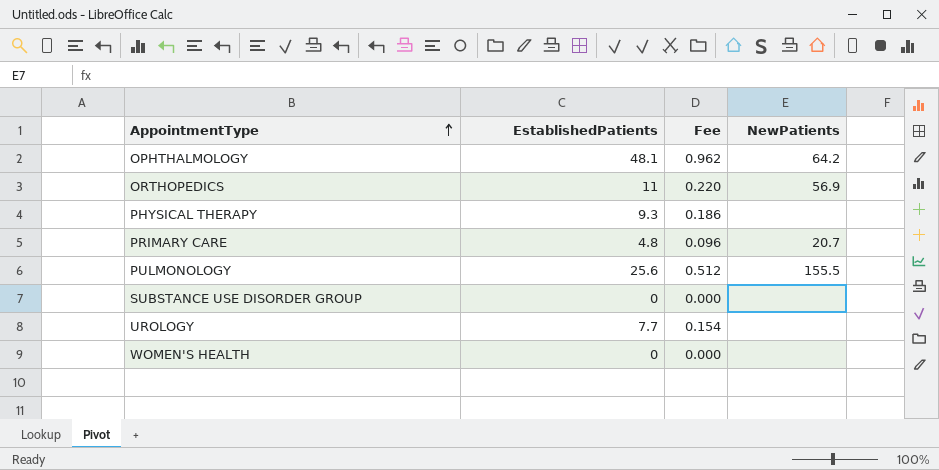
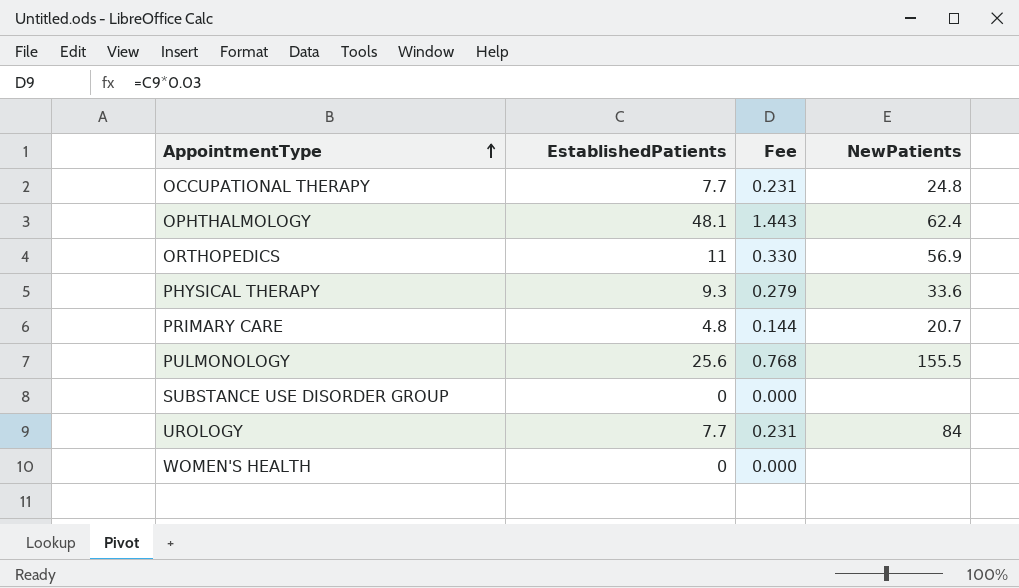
column Fee | formula: [EstablishedPatients] * 0.02 -> [EstablishedPatients] * 0.03
row OCCUPATIONAL THERAPY: none -> 7.7 | 0.231 | 24.8
OPHTHALMOLOGY | NewPatients: 64.2 -> 62.4
PHYSICAL THERAPY | NewPatients: none -> 33.6
UROLOGY | NewPatients: none -> 84

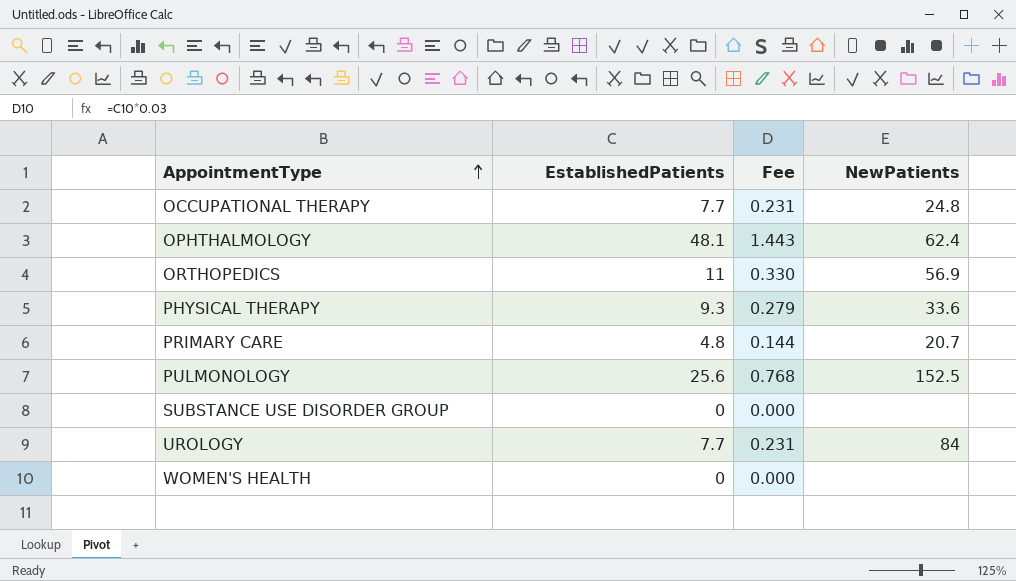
PULMONOLOGY | NewPatients: 155.5 -> 152.5

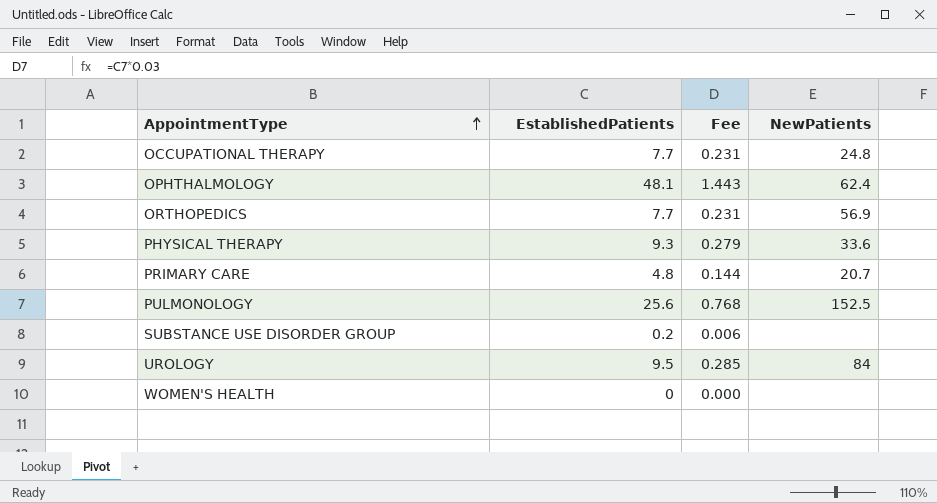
ORTHOPEDICS | EstablishedPatients: 11 -> 7.7
ORTHOPEDICS | Fee: 0.330 -> 0.231
SUBSTANCE USE DISORDER GROUP | EstablishedPatients: 0 -> 0.2
SUBSTANCE USE DISORDER GROUP | Fee: 0.000 -> 0.006
UROLOGY | EstablishedPatients: 7.7 -> 9.5
UROLOGY | Fee: 0.231 -> 0.285

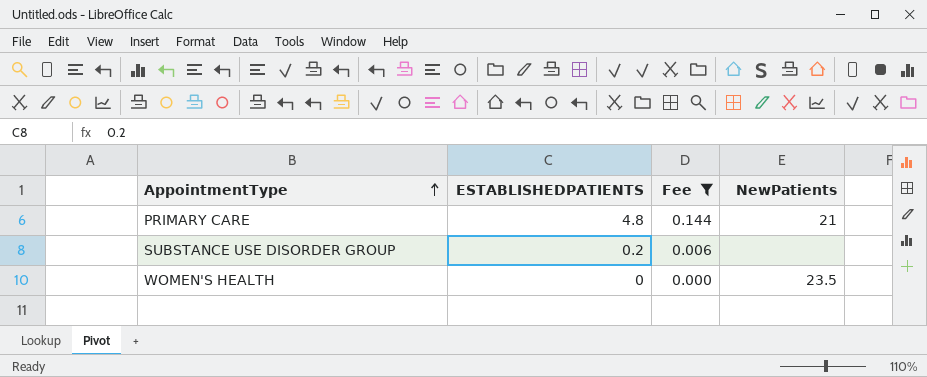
filter: none -> Fee <= 0.144
column name: EstablishedPatients -> ESTABLISHEDPATIENTS
PRIMARY CARE | NewPatients: 20.7 -> 21
WOMEN'S HEALTH | NewPatients: none -> 23.5

